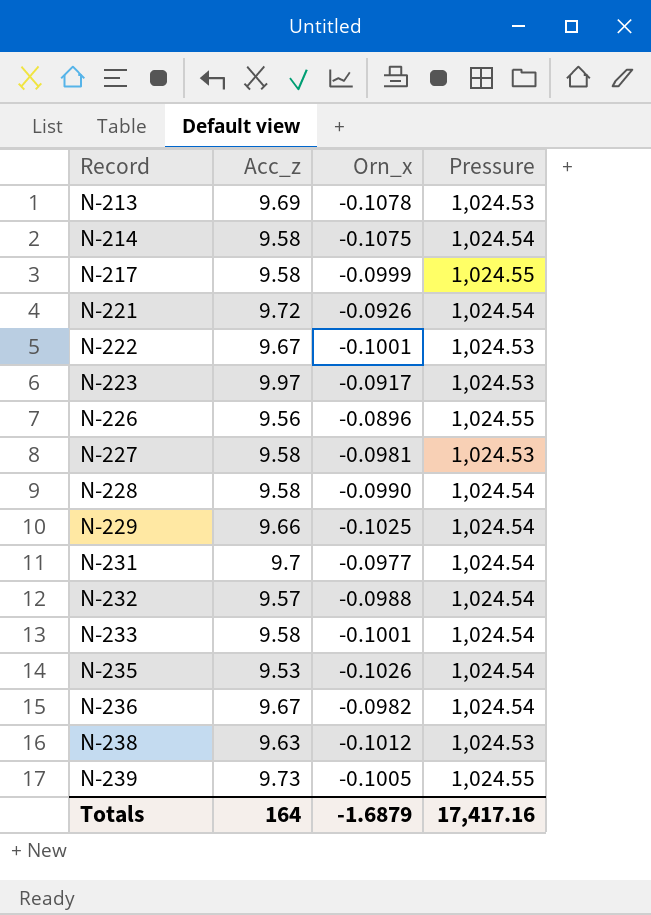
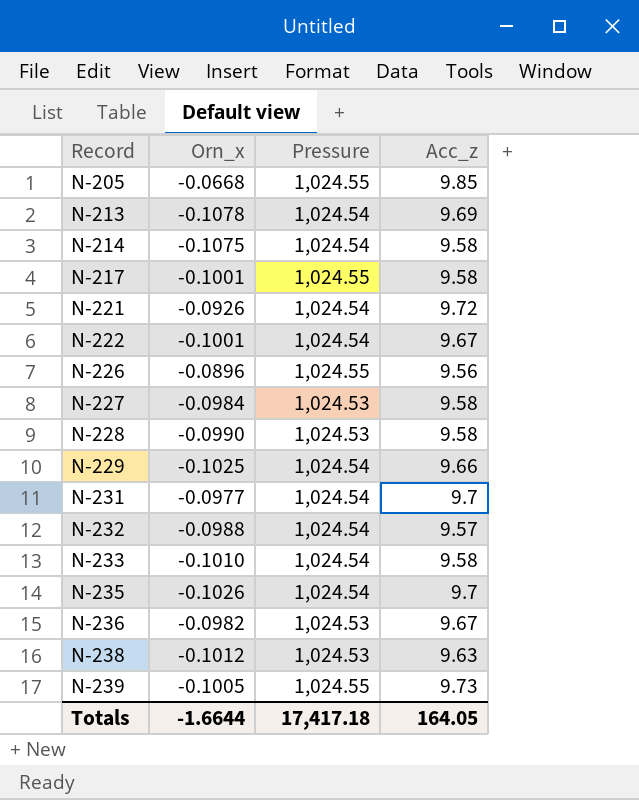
column Acc_z | position: 2 -> 4
row N-223: 9.97 | -0.0917 | 1,024.53 -> none
row N-205: none -> -0.0668 | 1,024.55 | 9.85
N-213 | Pressure: 1,024.53 -> 1,024.54
N-217 | Orn_x: -0.0999 -> -0.1001
N-222 | Pressure: 1,024.53 -> 1,024.54
N-227 | Orn_x: -0.0981 -> -0.0984
N-228 | Pressure: 1,024.54 -> 1,024.53
N-233 | Orn_x: -0.1001 -> -0.1010
N-235 | Acc_z: 9.53 -> 9.7
N-236 | Pressure: 1,024.54 -> 1,024.53
Totals | Orn_x: -1.6879 -> -1.6644
Totals | Pressure: 17,417.16 -> 17,417.18
Totals | Acc_z: 164 -> 164.05

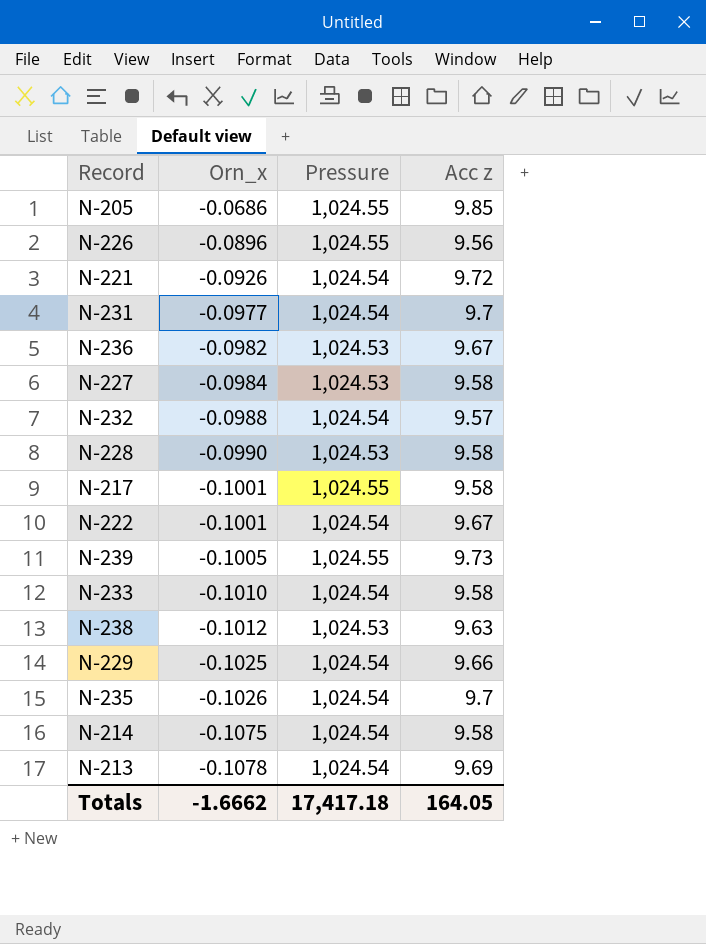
row order: Record ascending -> Orn_x descending
column name: Acc_z -> Acc z
N-205 | Orn_x: -0.0668 -> -0.0686
Totals | Orn_x: -1.6644 -> -1.6662

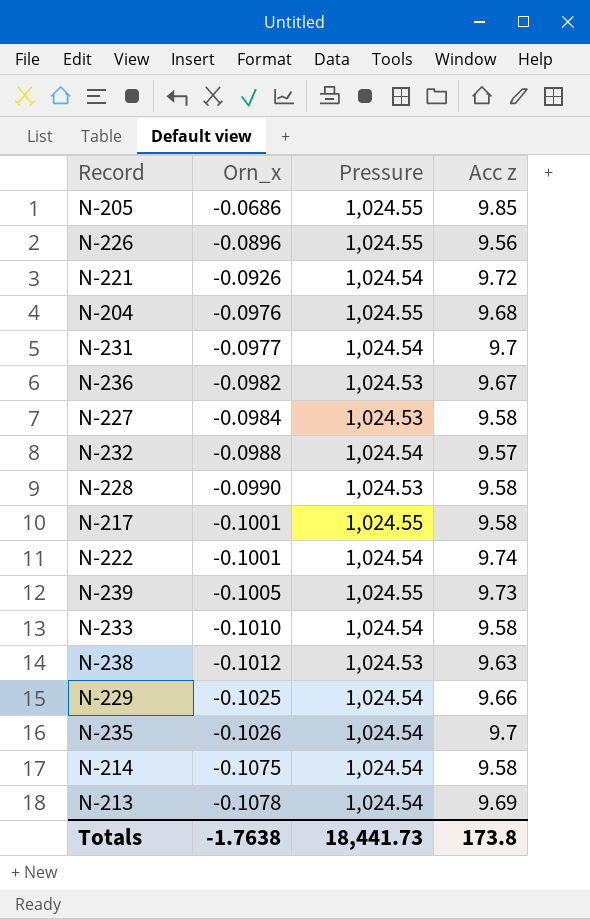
row N-204: none -> -0.0976 | 1,024.55 | 9.68
N-222 | Acc z: 9.67 -> 9.74
Totals | Orn_x: -1.6662 -> -1.7638
Totals | Pressure: 17,417.18 -> 18,441.73
Totals | Acc z: 164.05 -> 173.8

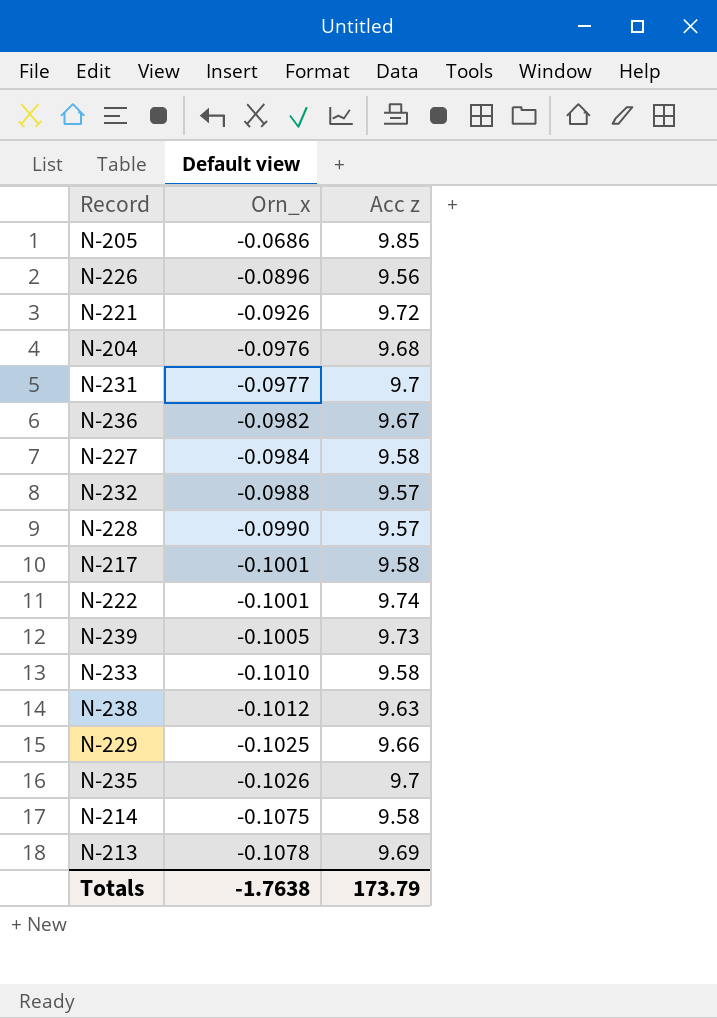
column Pressure | position: 3 -> none
N-228 | Acc z: 9.58 -> 9.57
Totals | Acc z: 173.8 -> 173.79

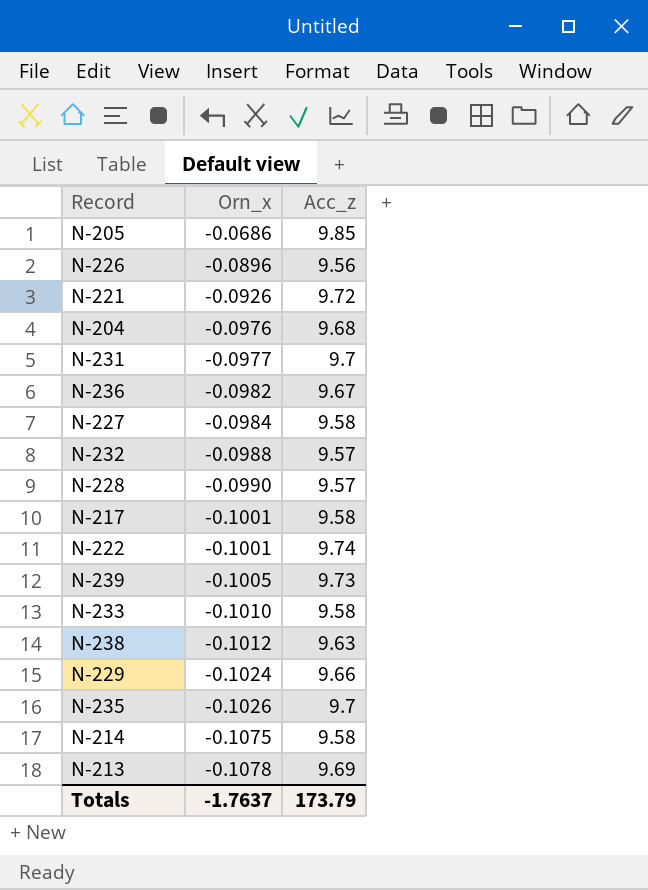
column name: Acc z -> Acc_z
N-229 | Orn_x: -0.1025 -> -0.1024
Totals | Orn_x: -1.7638 -> -1.7637

